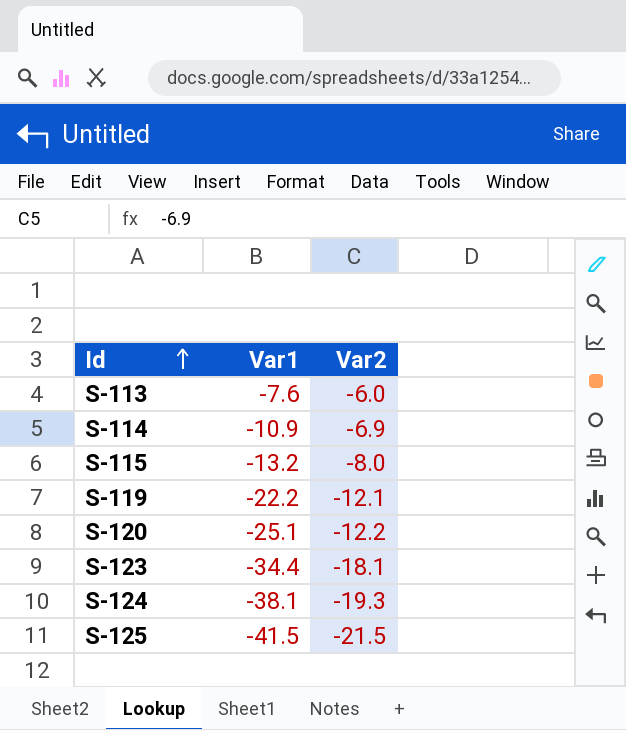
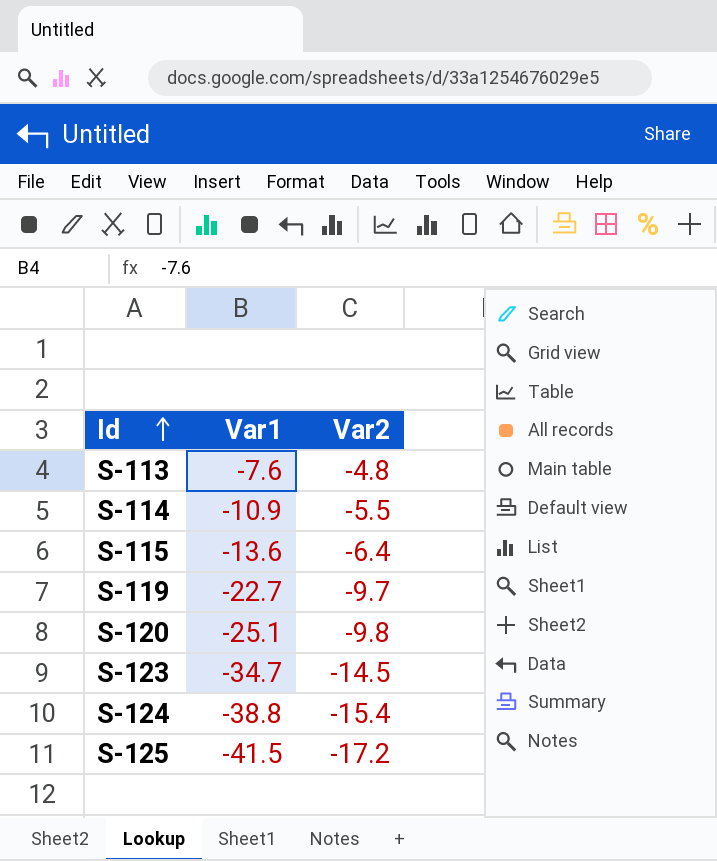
S-113 | Var2: -6.0 -> -4.8
S-114 | Var2: -6.9 -> -5.5
S-115 | Var1: -13.2 -> -13.6
S-115 | Var2: -8.0 -> -6.4
S-119 | Var1: -22.2 -> -22.7
S-119 | Var2: -12.1 -> -9.7
S-120 | Var2: -12.2 -> -9.8
S-123 | Var1: -34.4 -> -34.7
S-123 | Var2: -18.1 -> -14.5
S-124 | Var1: -38.1 -> -38.8
S-124 | Var2: -19.3 -> -15.4
S-125 | Var2: -21.5 -> -17.2

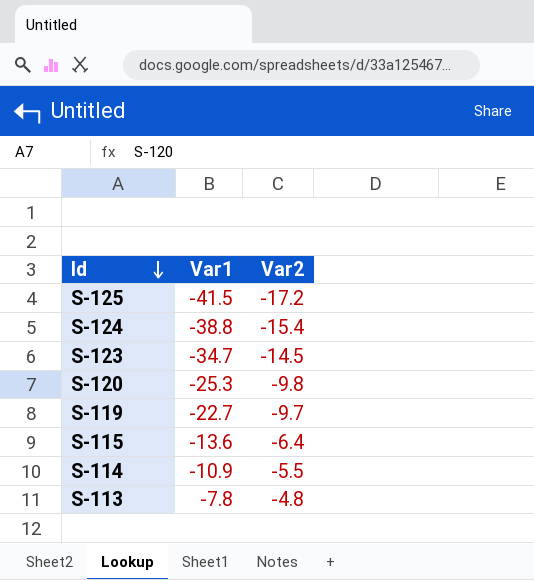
row order: Id ascending -> Id descending
S-120 | Var1: -25.1 -> -25.3
S-113 | Var1: -7.6 -> -7.8

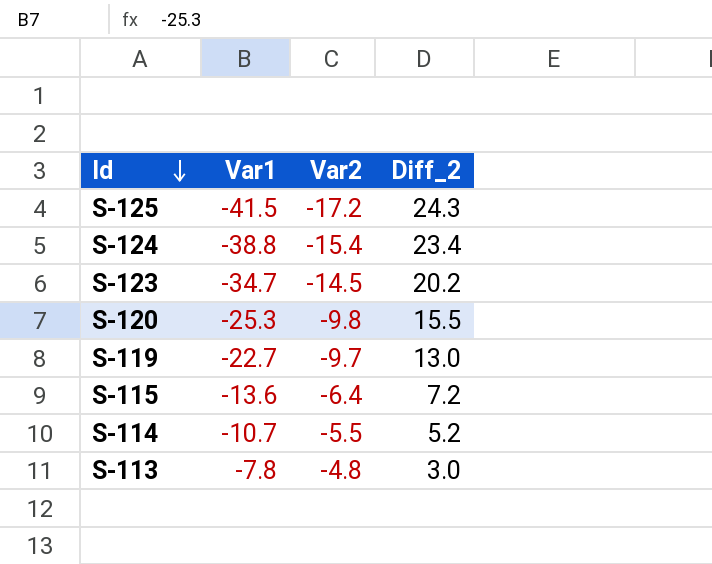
column Diff_2 | formula: none -> [Var2] - [Var1]
S-114 | Var1: -10.9 -> -10.7

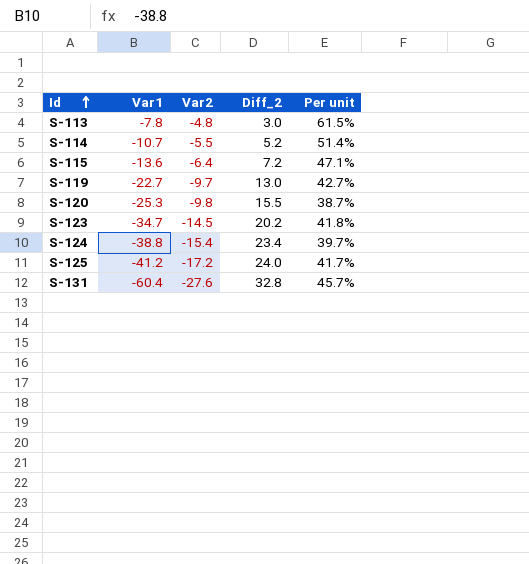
row order: Id descending -> Id ascending
column Per unit | formula: none -> [Var2] / [Var1]
S-125 | Var1: -41.5 -> -41.2
S-125 | Diff_2: 24.3 -> 24.0
row S-131: none -> -60.4 | -27.6 | 32.8 | 45.7%

